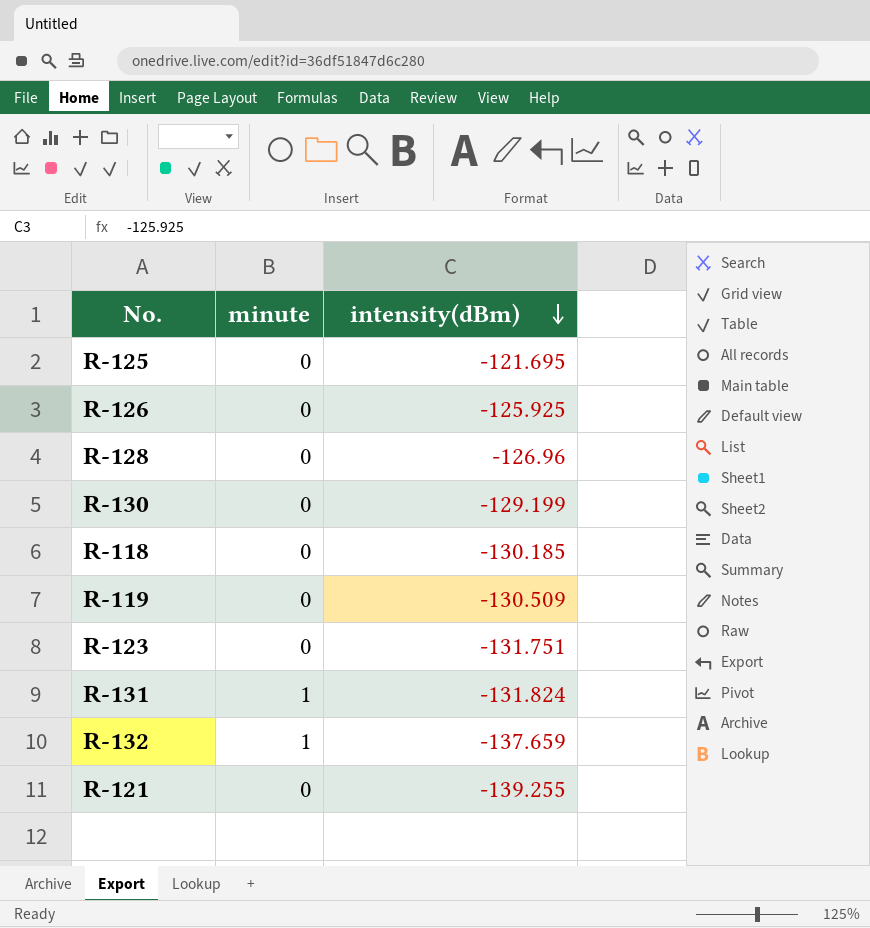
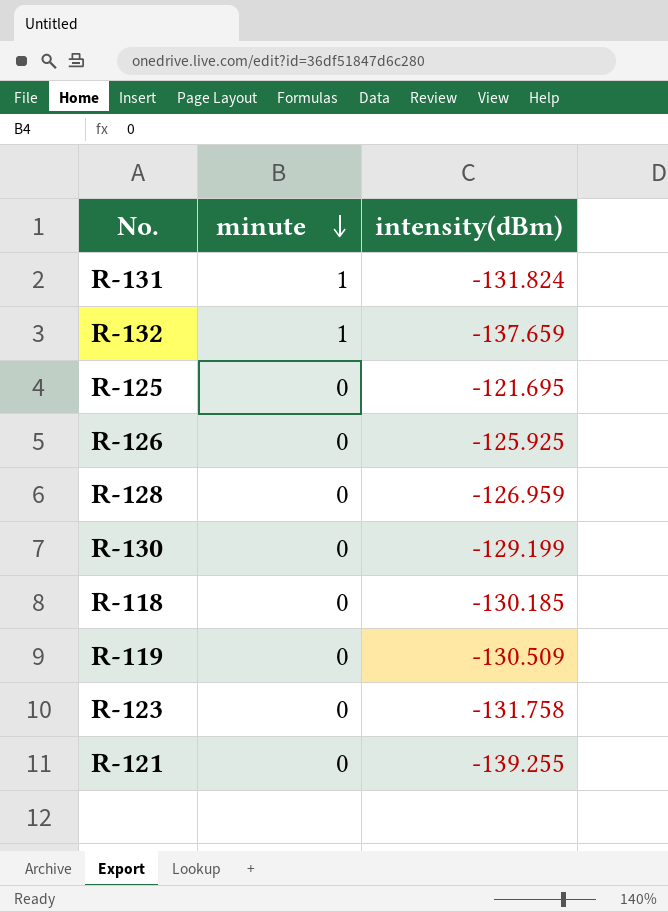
row order: intensity(dBm) descending -> minute descending
R-128 | intensity(dBm): -126.96 -> -126.959
R-123 | intensity(dBm): -131.751 -> -131.758

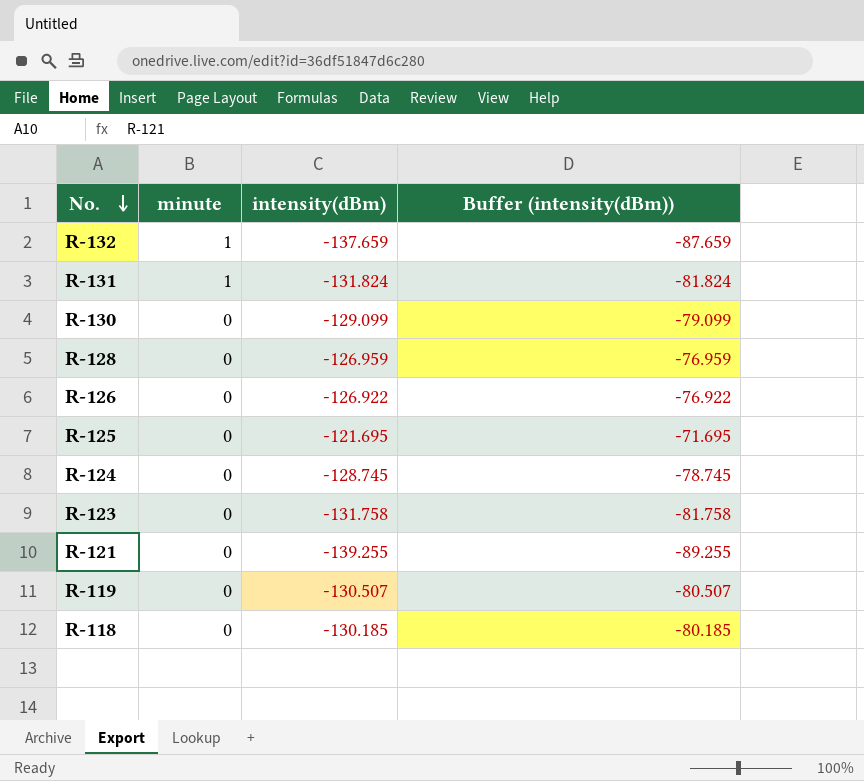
row order: minute descending -> No. descending
column Buffer (intensity(dBm)) | formula: none -> [intensity(dBm)] + 50
R-130 | intensity(dBm): -129.199 -> -129.099
R-126 | intensity(dBm): -125.925 -> -126.922
row R-124: none -> 0 | -128.745 | -78.745
R-119 | intensity(dBm): -130.509 -> -130.507

